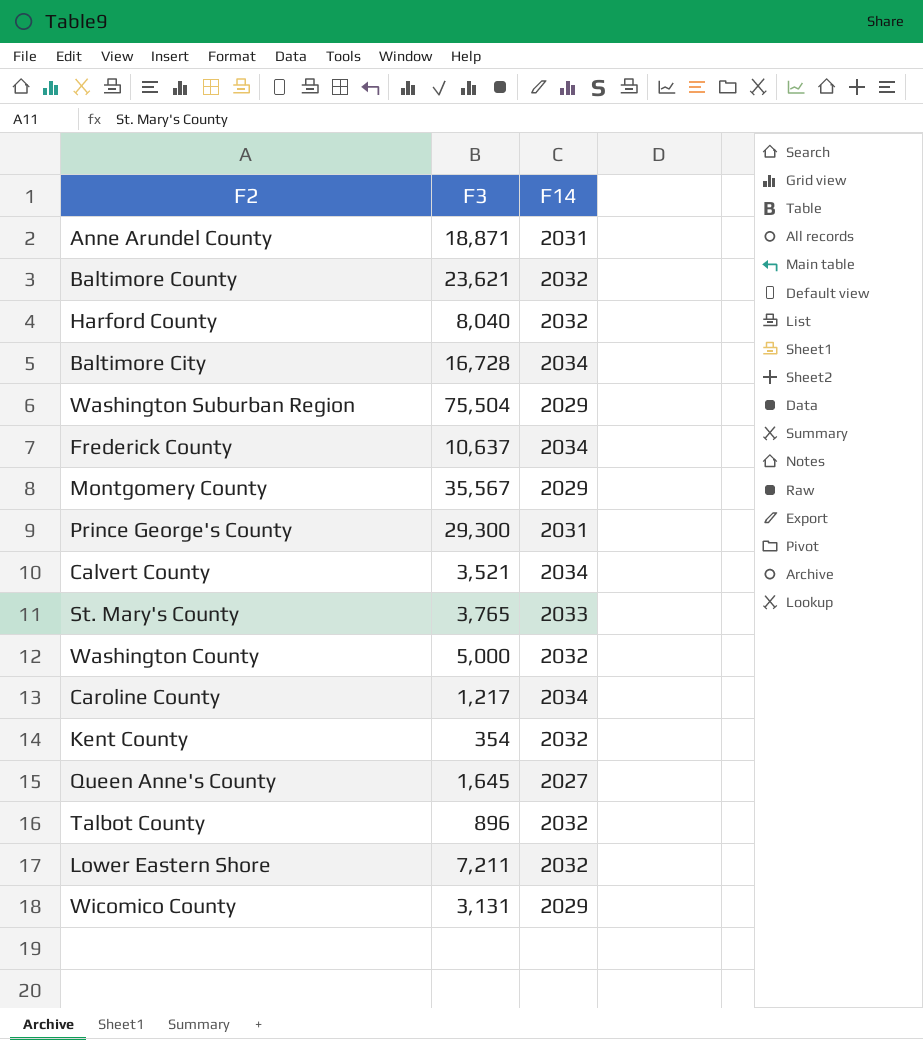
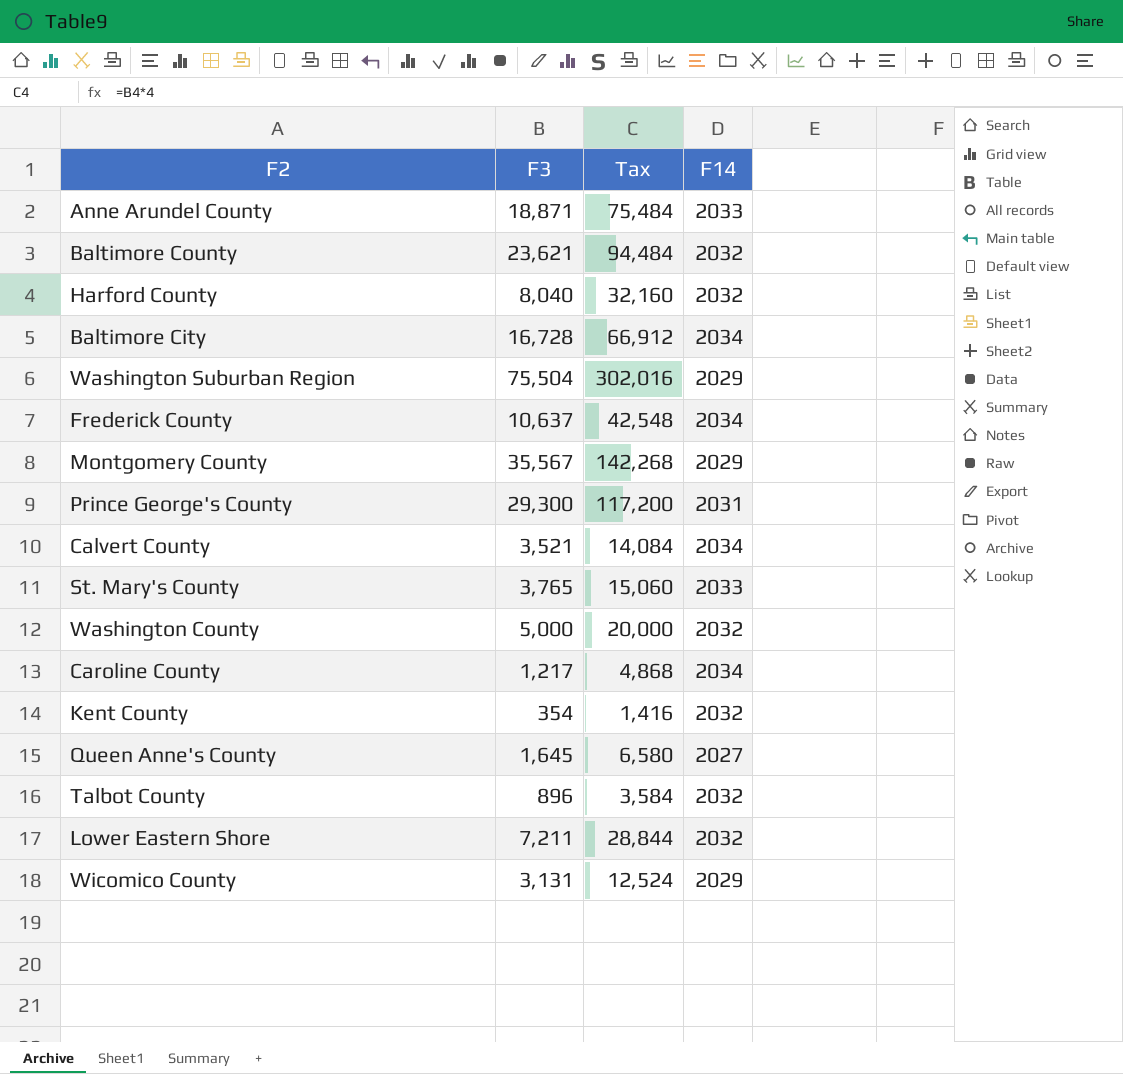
column Tax | formula: none -> [F3] * 4
Anne Arundel County | F14: 2031 -> 2033

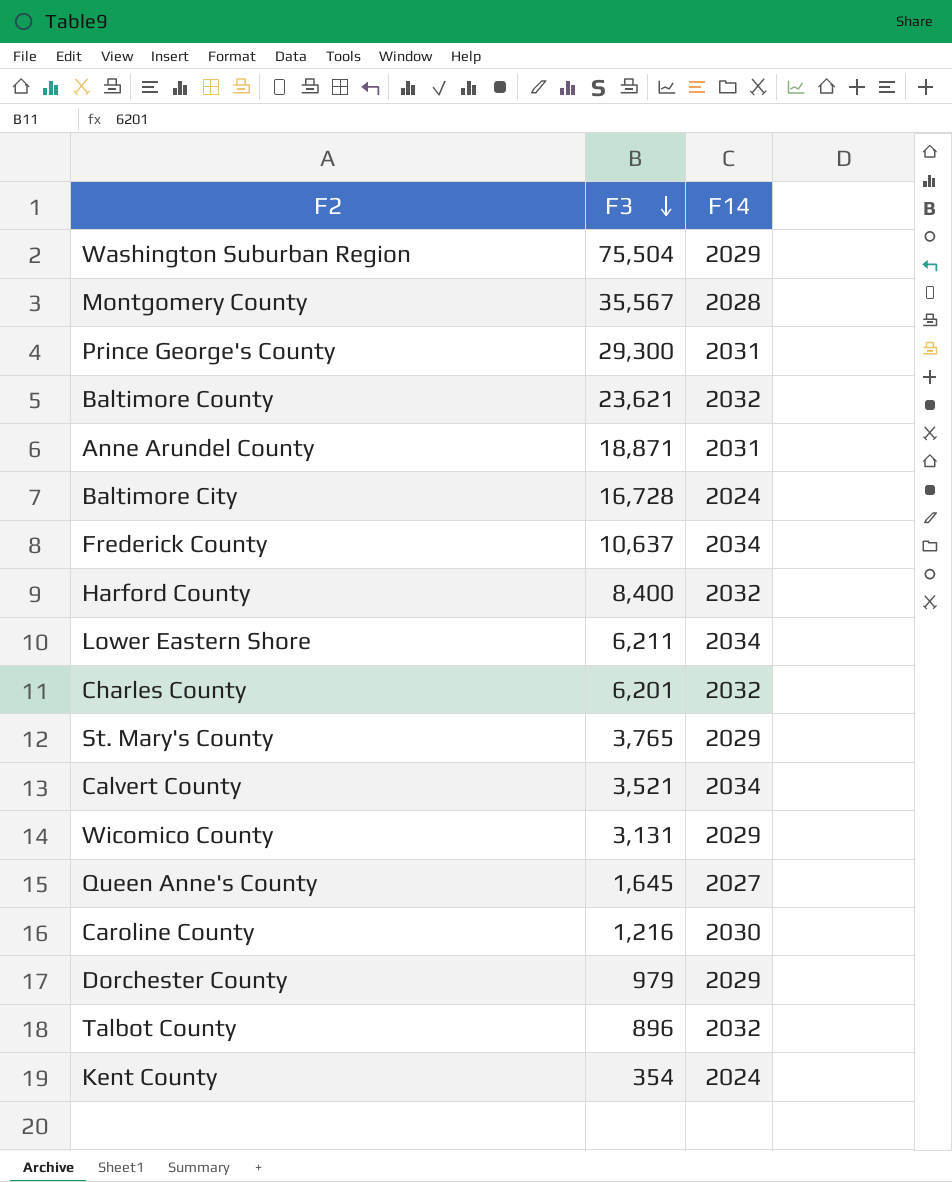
row order: none -> F3 descending
column Tax | formula: [F3] * 4 -> none
row Washington County: 5,000 | 20,000 | 2032 -> none
Montgomery County | F14: 2029 -> 2028
Anne Arundel County | F14: 2033 -> 2031
Baltimore City | F14: 2034 -> 2024
Harford County | F3: 8,040 -> 8,400
Lower Eastern Shore | F3: 7,211 -> 6,211
Lower Eastern Shore | F14: 2032 -> 2034
row Charles County: none -> 6,201 | 2032
St. Mary's County | F14: 2033 -> 2029
Caroline County | F3: 1,217 -> 1,216
Caroline County | F14: 2034 -> 2030
row Dorchester County: none -> 979 | 2029
Kent County | F14: 2032 -> 2024

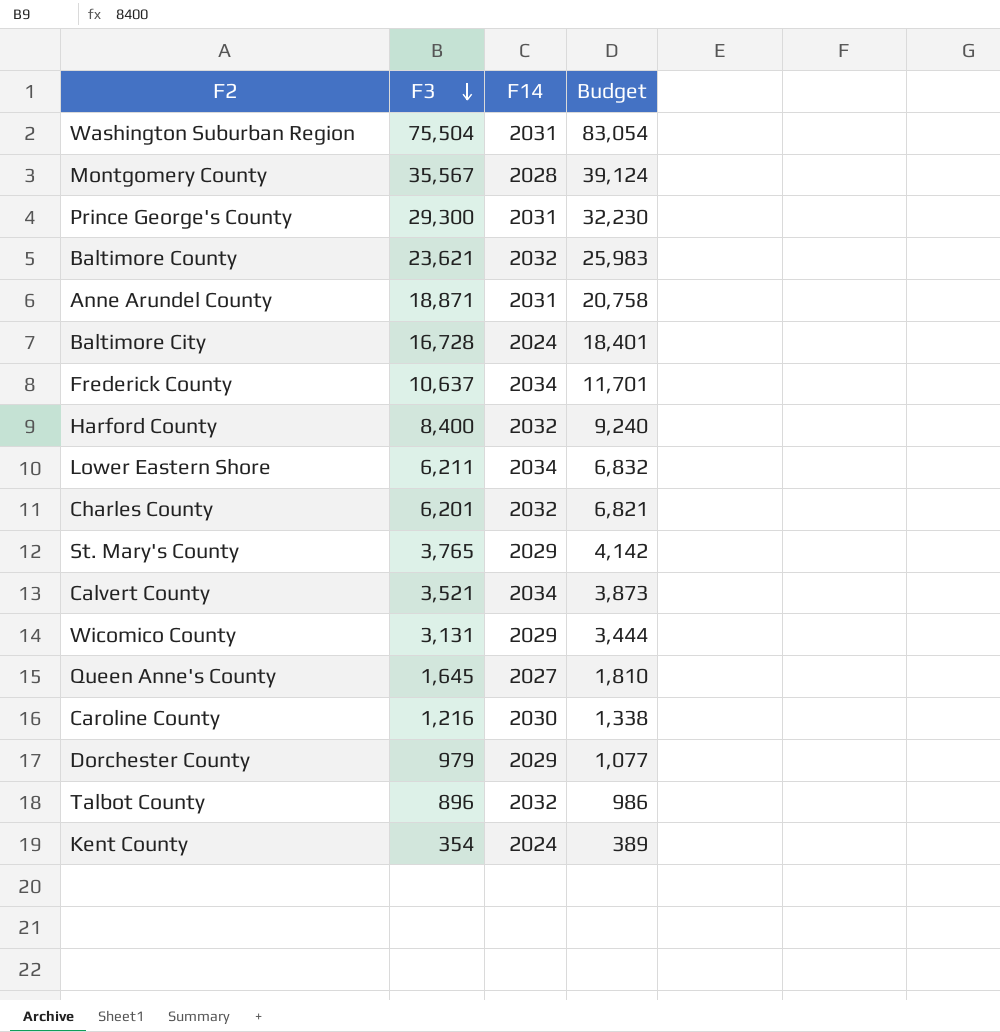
column Budget | formula: none -> [F3] * 1.1
Washington Suburban Region | F14: 2029 -> 2031

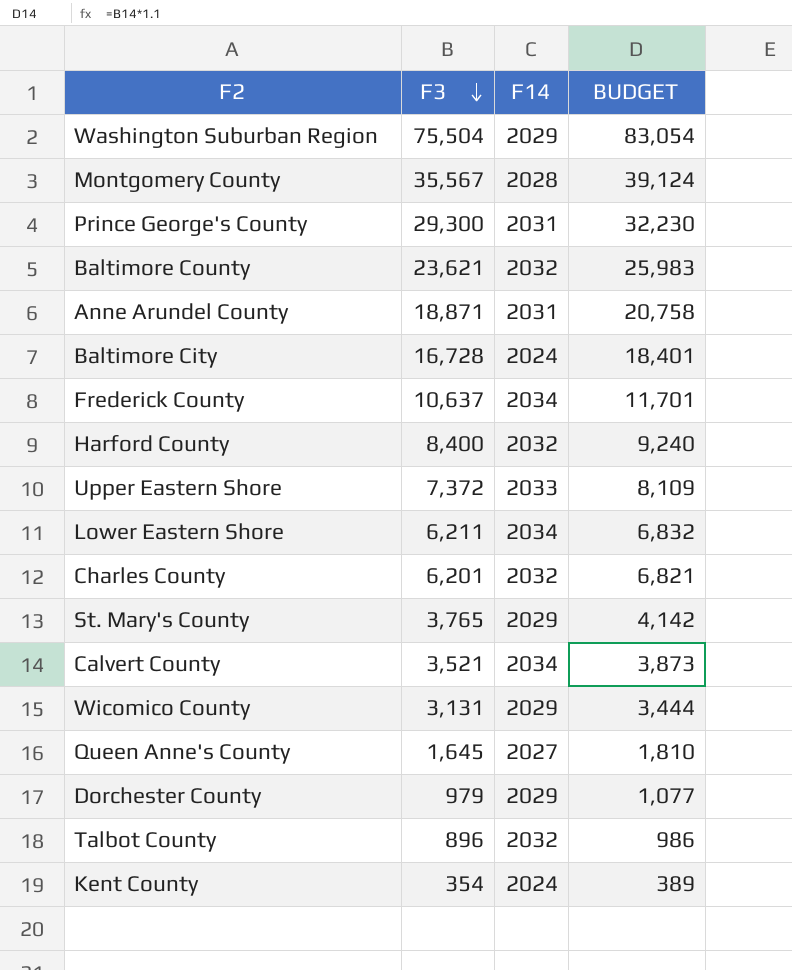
column name: Budget -> BUDGET
row Caroline County: 1,216 | 2030 | 1,338 -> none
Washington Suburban Region | F14: 2031 -> 2029
row Upper Eastern Shore: none -> 7,372 | 2033 | 8,109

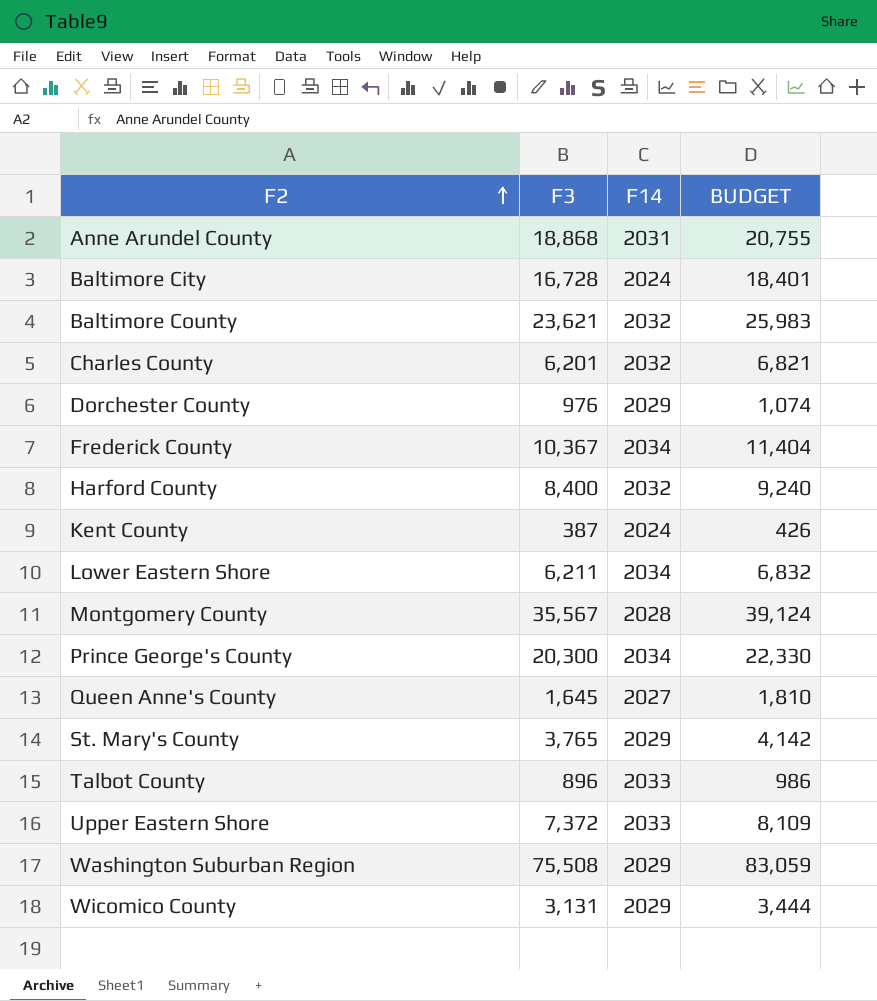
row order: F3 descending -> F2 ascending
row Calvert County: 3,521 | 2034 | 3,873 -> none
Anne Arundel County | F3: 18,871 -> 18,868
Anne Arundel County | BUDGET: 20,758 -> 20,755
Dorchester County | F3: 979 -> 976
Dorchester County | BUDGET: 1,077 -> 1,074
Frederick County | F3: 10,637 -> 10,367
Frederick County | BUDGET: 11,701 -> 11,404
Kent County | F3: 354 -> 387
Kent County | BUDGET: 389 -> 426
Prince George's County | F3: 29,300 -> 20,300
Prince George's County | F14: 2031 -> 2034
Prince George's County | BUDGET: 32,230 -> 22,330
Talbot County | F14: 2032 -> 2033
Washington Suburban Region | F3: 75,504 -> 75,508
Washington Suburban Region | BUDGET: 83,054 -> 83,059

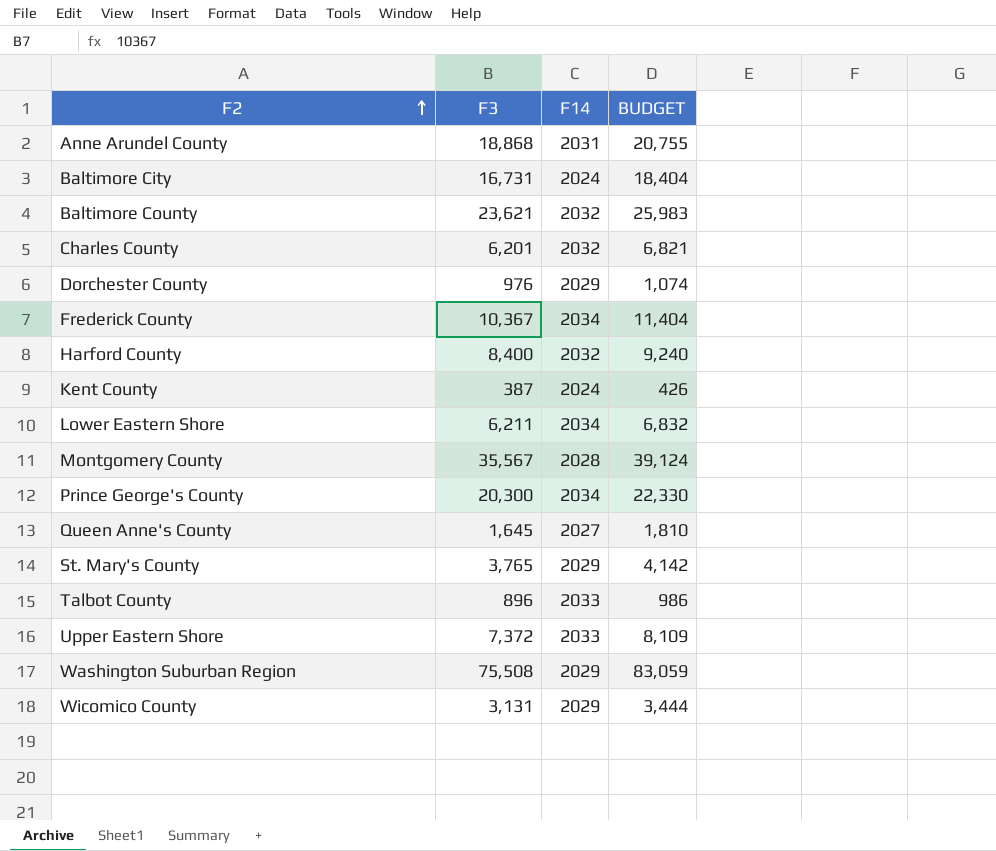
Baltimore City | F3: 16,728 -> 16,731
Baltimore City | BUDGET: 18,401 -> 18,404

